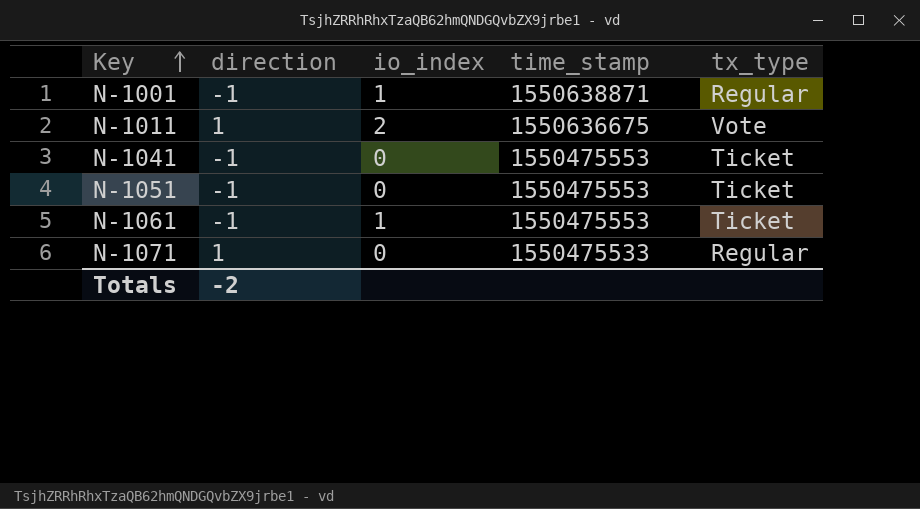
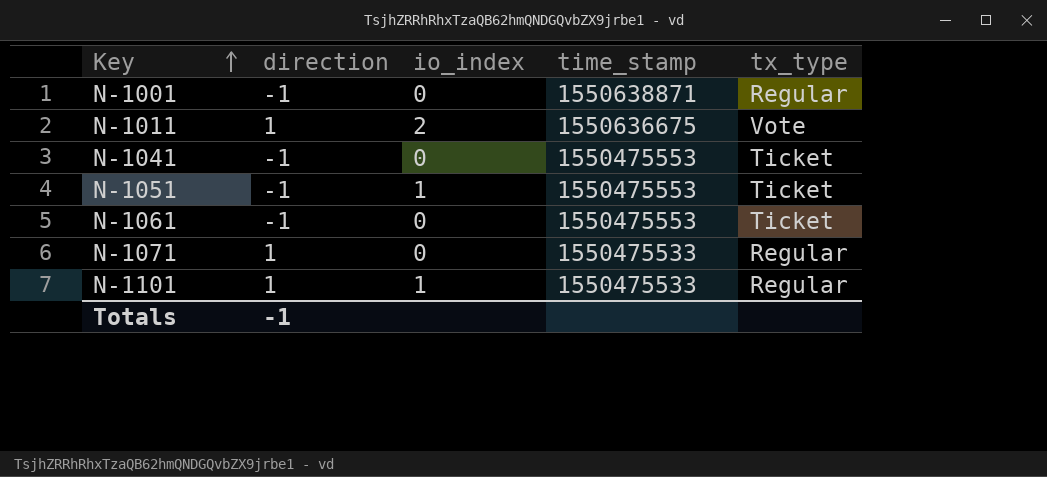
N-1001 | io_index: 1 -> 0
N-1051 | io_index: 0 -> 1
N-1061 | io_index: 1 -> 0
row N-1101: none -> 1 | 1 | 1550475533 | Regular
Totals | direction: -2 -> -1

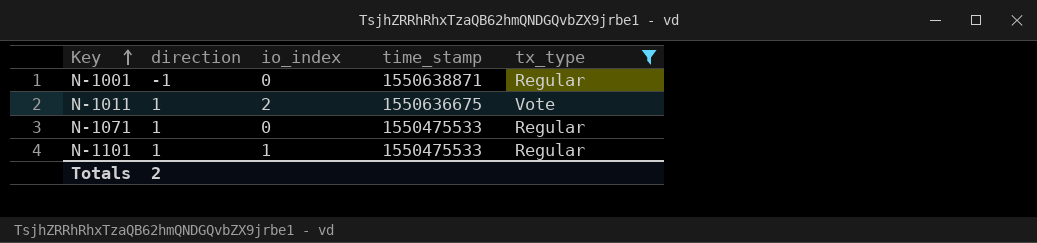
filter: none -> tx_type != Ticket
Totals | direction: -1 -> 2

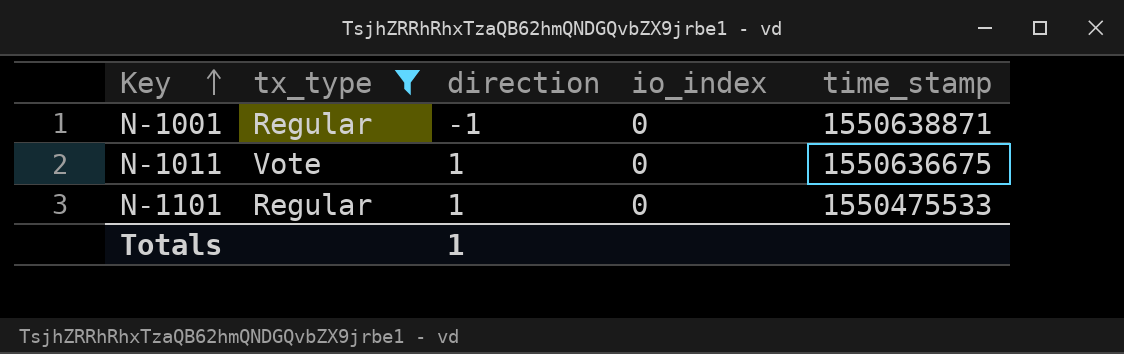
column tx_type | position: 5 -> 2
row N-1071: 1 | 0 | 1550475533 | Regular -> none
N-1011 | io_index: 2 -> 0
N-1101 | io_index: 1 -> 0
Totals | direction: 2 -> 1

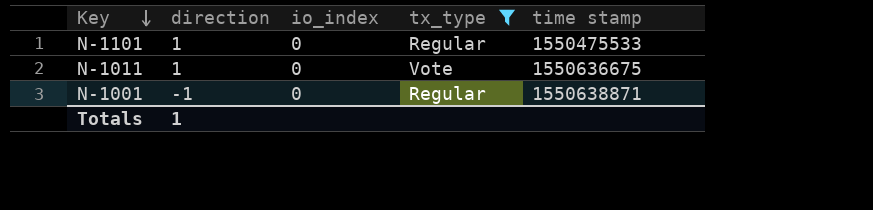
row order: Key ascending -> Key descending
column tx_type | position: 2 -> 4
column name: time_stamp -> time stamp

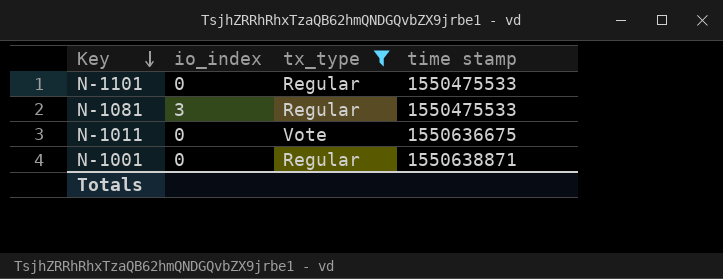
column direction | position: 2 -> none
row N-1081: none -> 3 | Regular | 1550475533

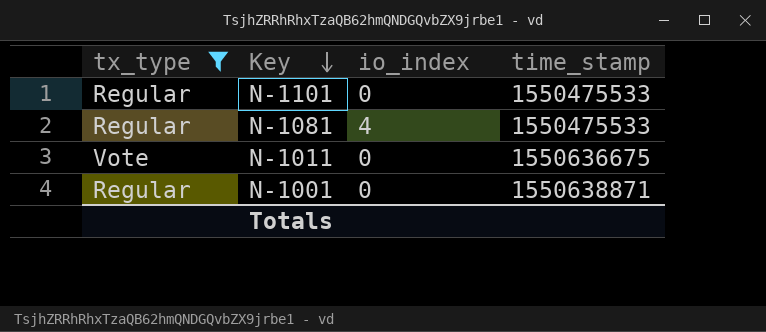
column tx_type | position: 3 -> 1
column name: time stamp -> time_stamp
N-1081 | io_index: 3 -> 4

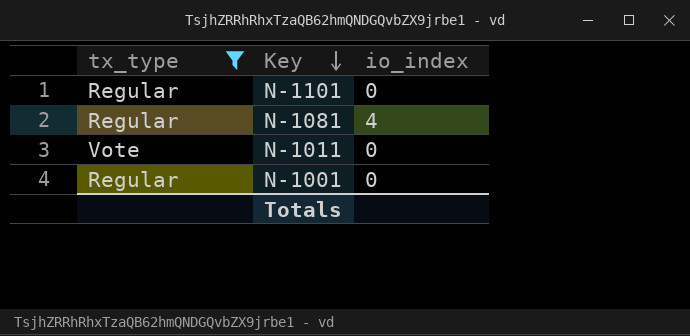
column time_stamp | position: 4 -> none

